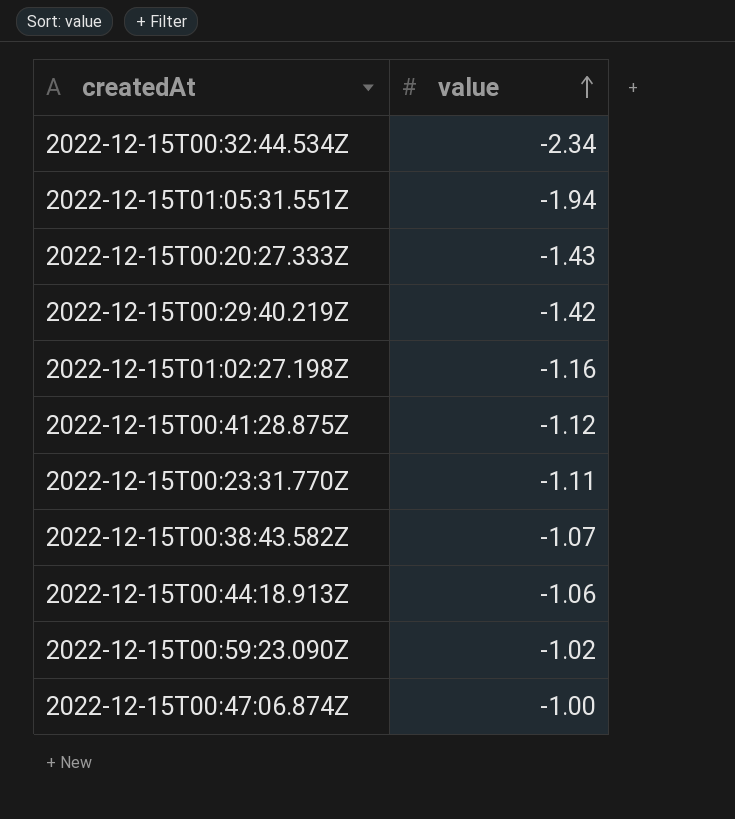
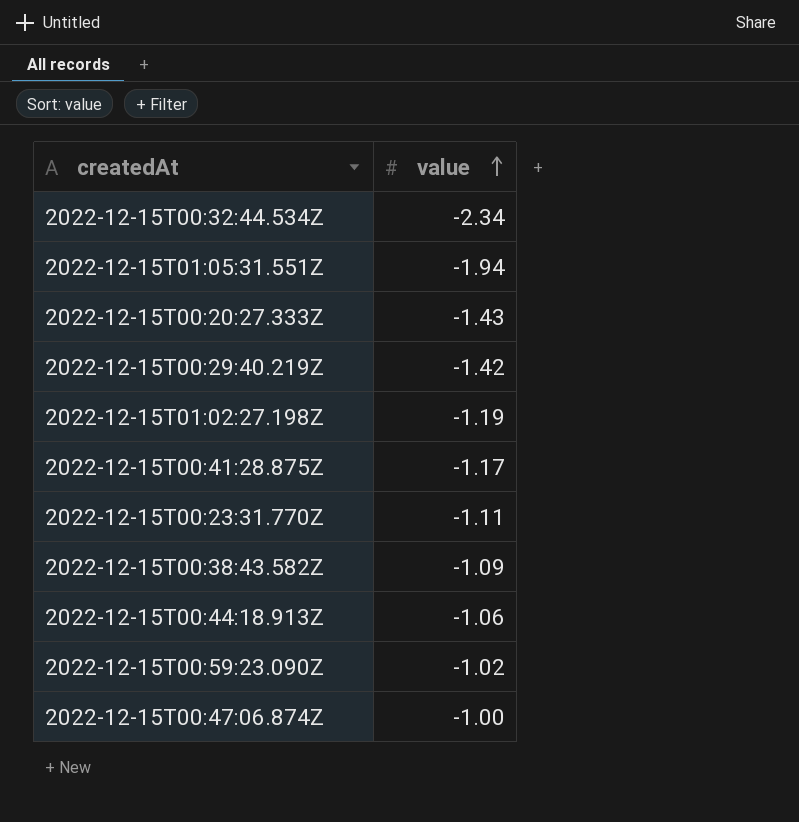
2022-12-15T01:02:27.198Z | value: -1.16 -> -1.19
2022-12-15T00:41:28.875Z | value: -1.12 -> -1.17
2022-12-15T00:38:43.582Z | value: -1.07 -> -1.09

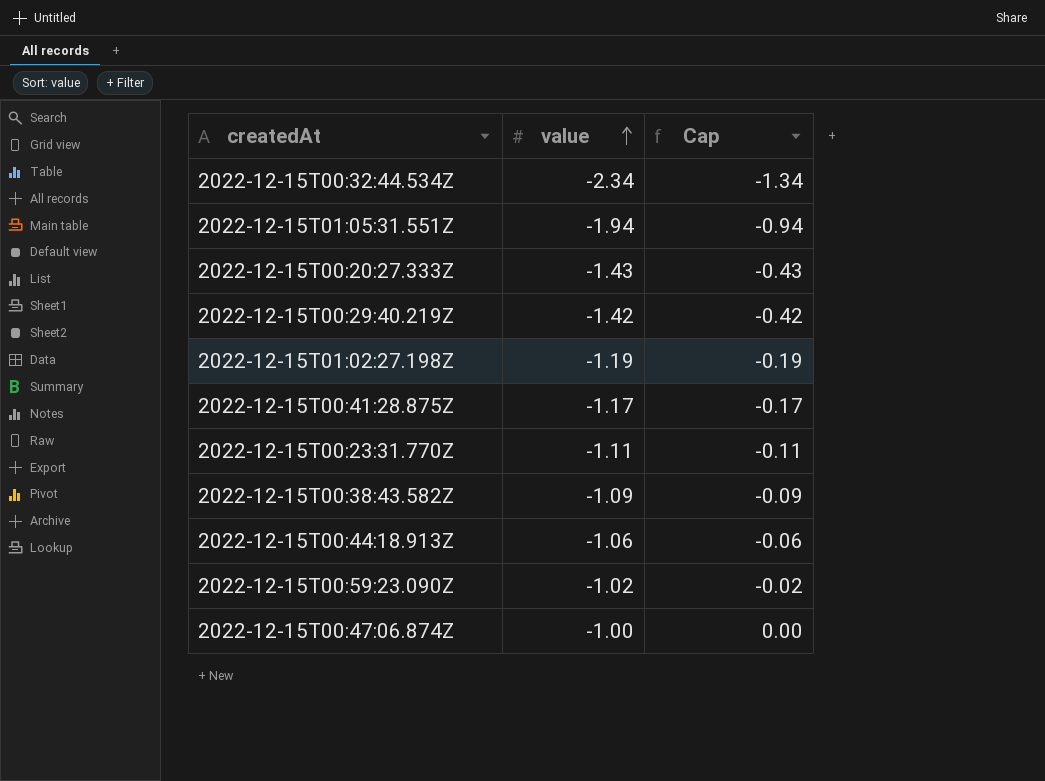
column Cap | formula: none -> [value] + 1

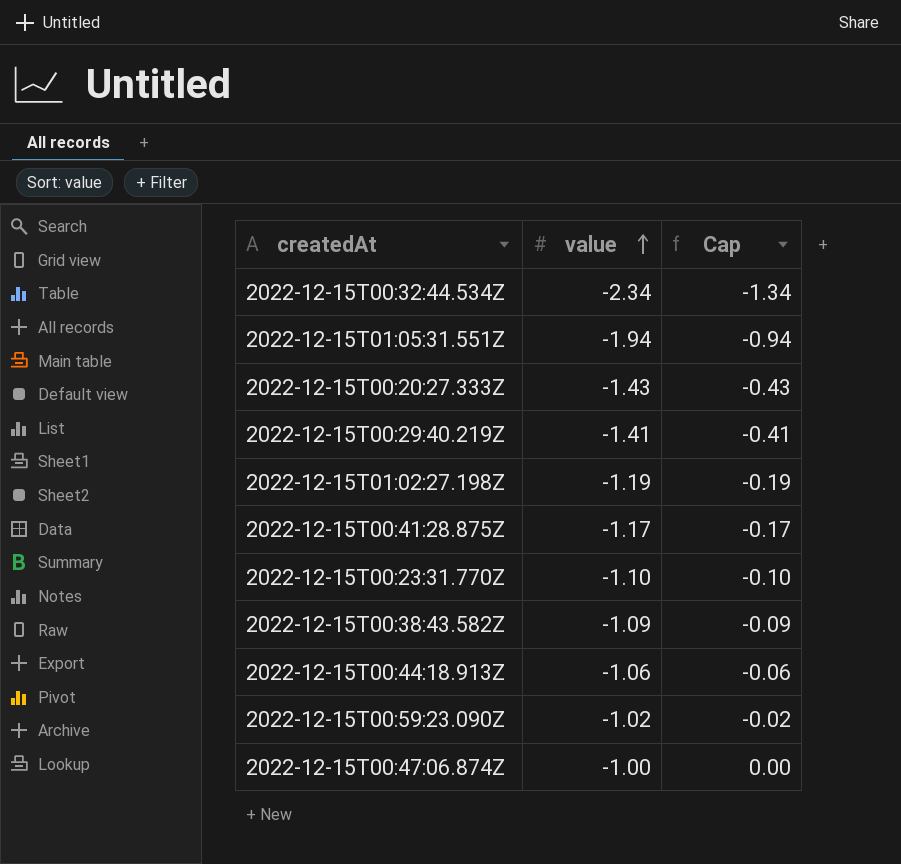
2022-12-15T00:29:40.219Z | value: -1.42 -> -1.41
2022-12-15T00:29:40.219Z | Cap: -0.42 -> -0.41
2022-12-15T00:23:31.770Z | value: -1.11 -> -1.10
2022-12-15T00:23:31.770Z | Cap: -0.11 -> -0.10

